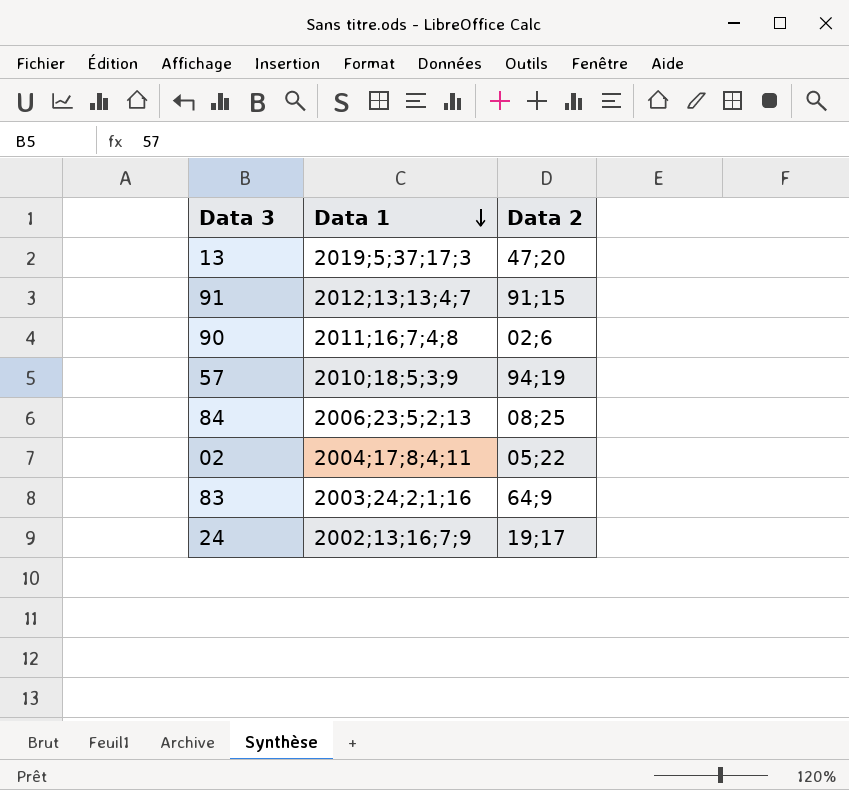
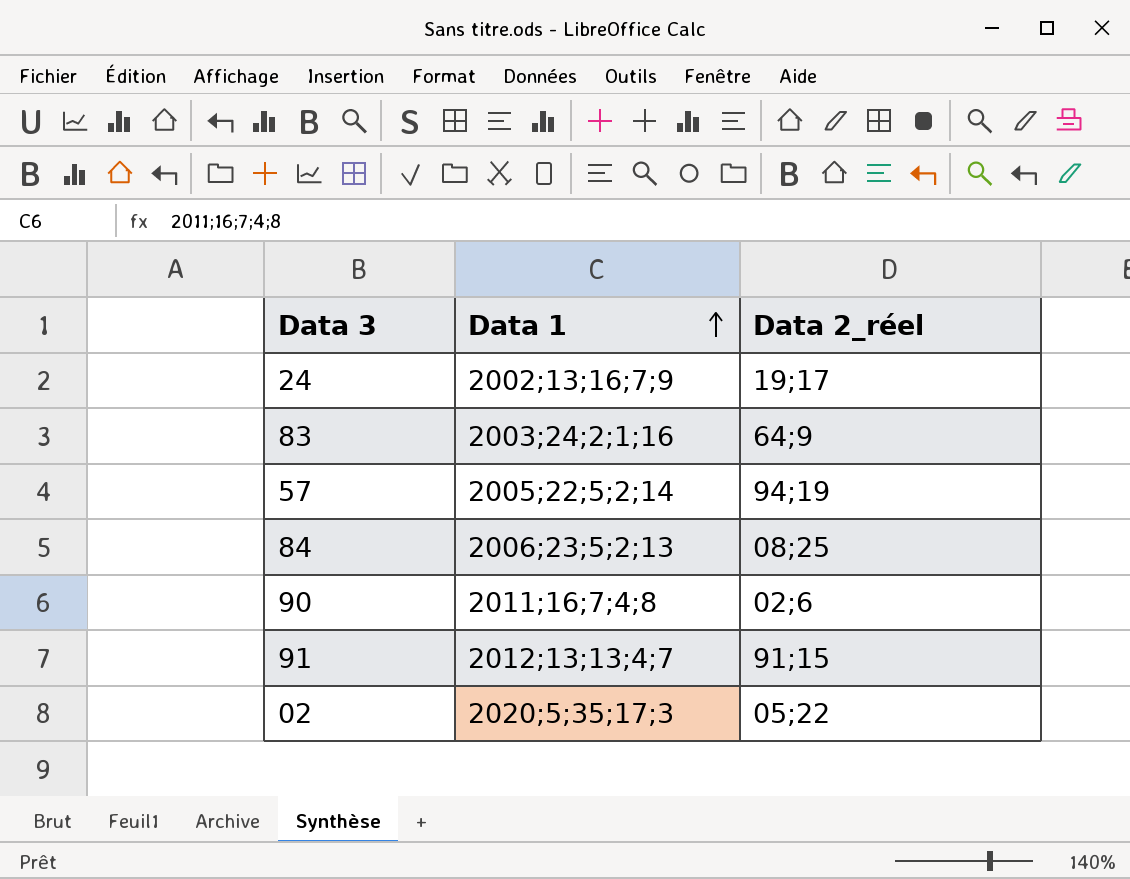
row order: Data 1 descending -> Data 1 ascending
column name: Data 2 -> Data 2_réel
row 13: 2019;5;37;17;3 | 47;20 -> none
57 | Data 1: 2010;18;5;3;9 -> 2005;22;5;2;14
02 | Data 1: 2004;17;8;4;11 -> 2020;5;35;17;3

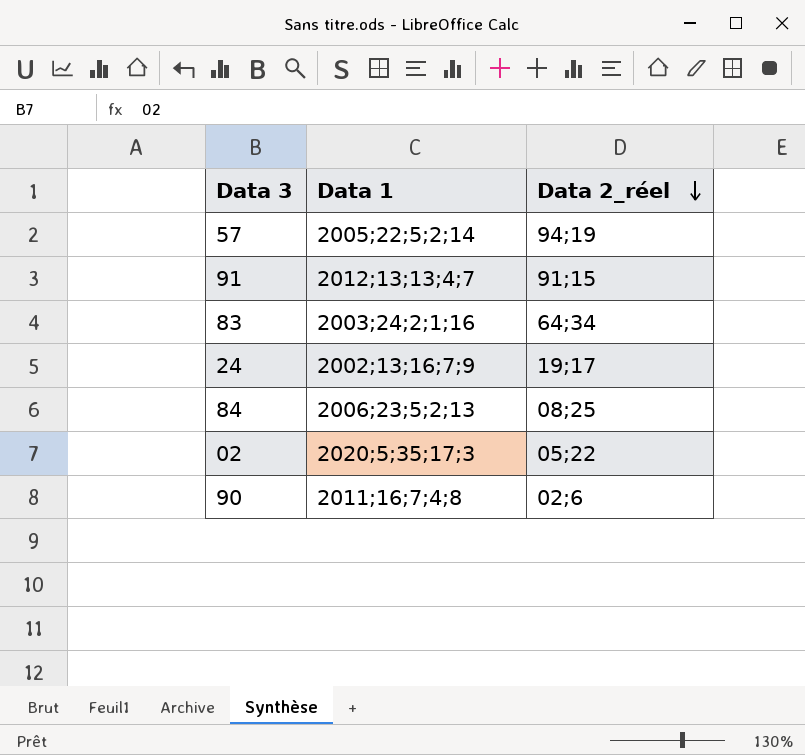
row order: Data 1 ascending -> Data 2_réel descending
83 | Data 2_réel: 64;9 -> 64;34

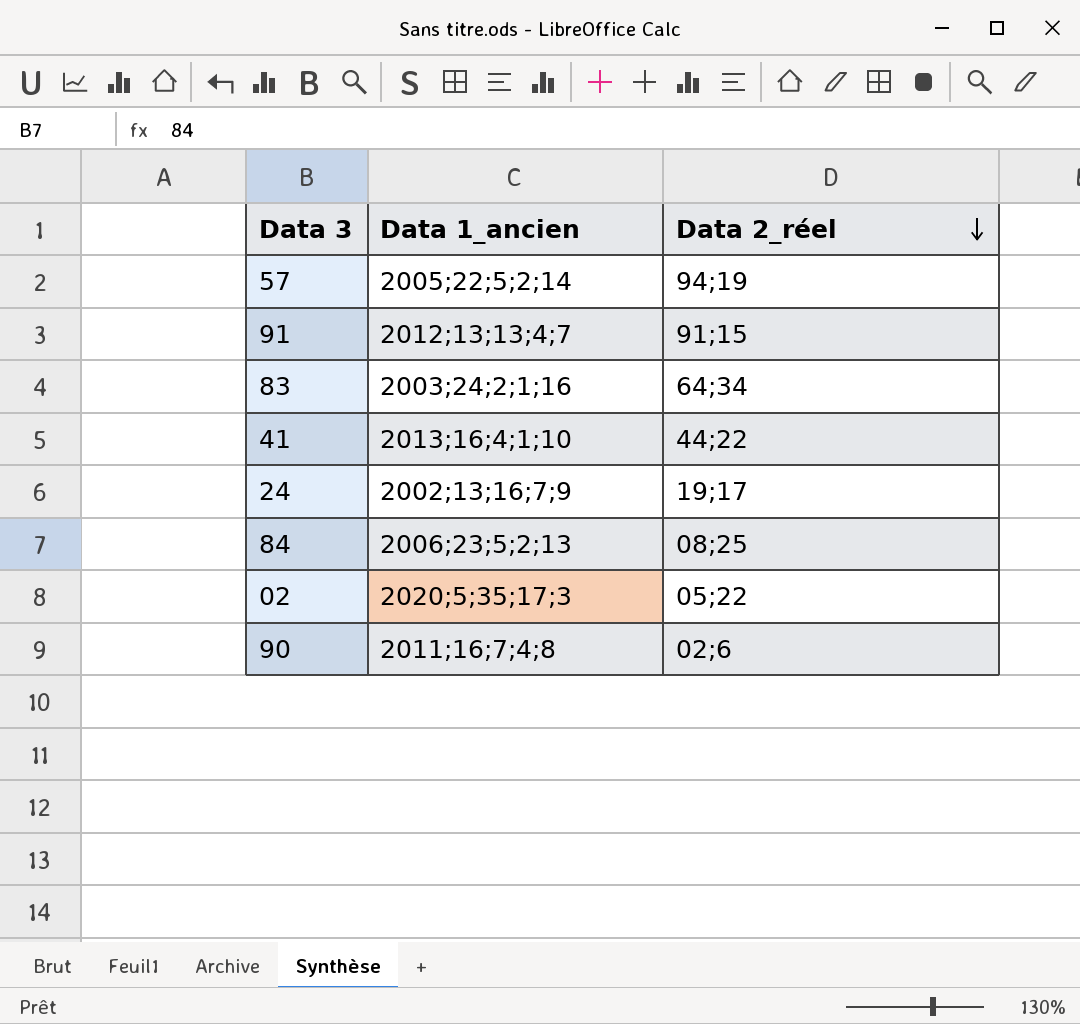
column name: Data 1 -> Data 1_ancien
row 41: none -> 2013;16;4;1;10 | 44;22

